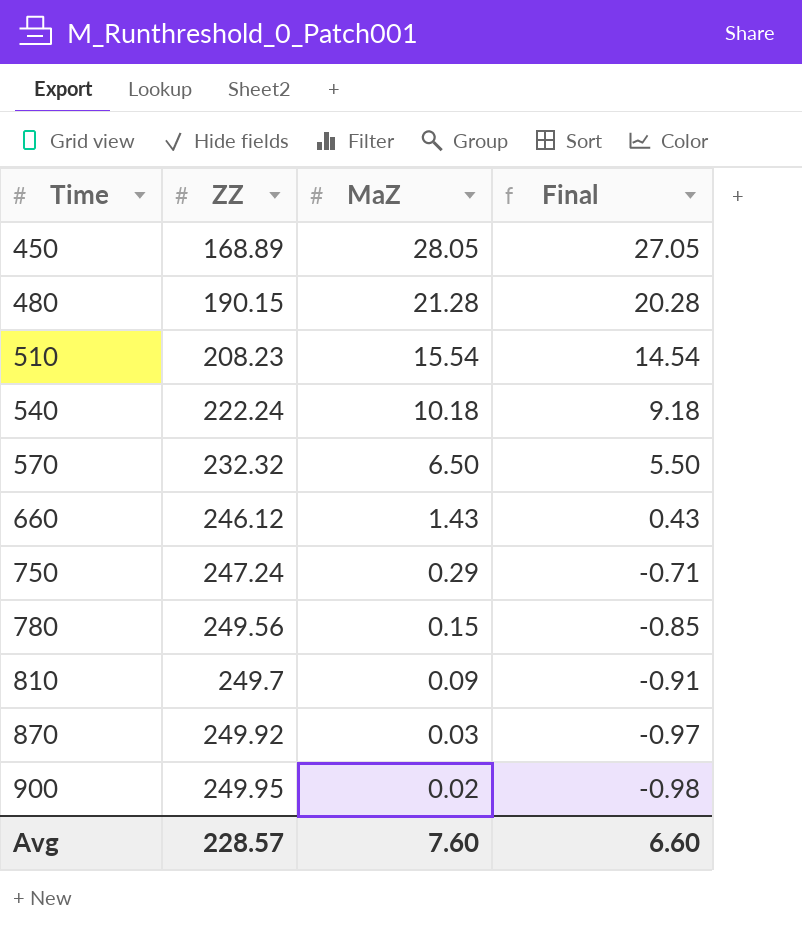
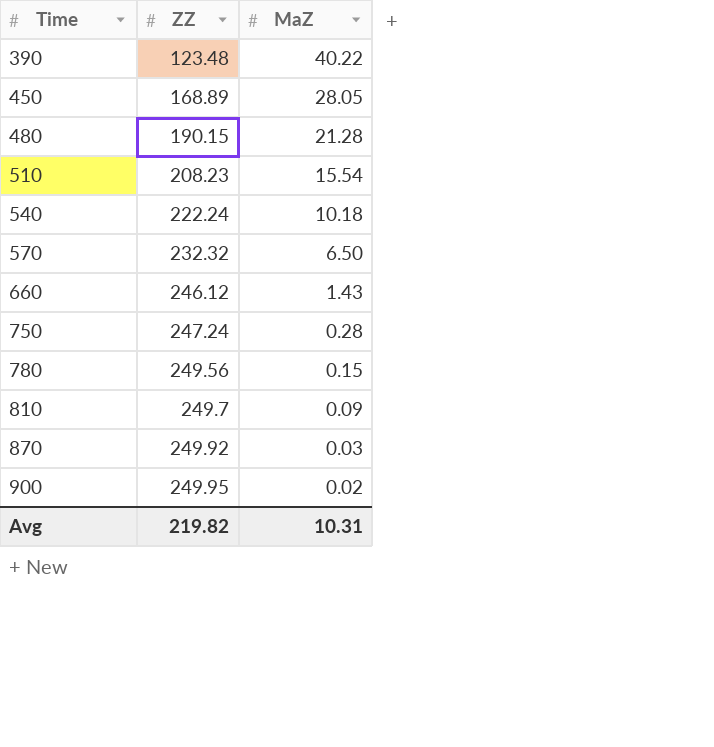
column Final | formula: [MaZ] - 1 -> none
row 390: none -> 123.48 | 40.22
750 | MaZ: 0.29 -> 0.28
Avg | ZZ: 228.57 -> 219.82
Avg | MaZ: 7.60 -> 10.31

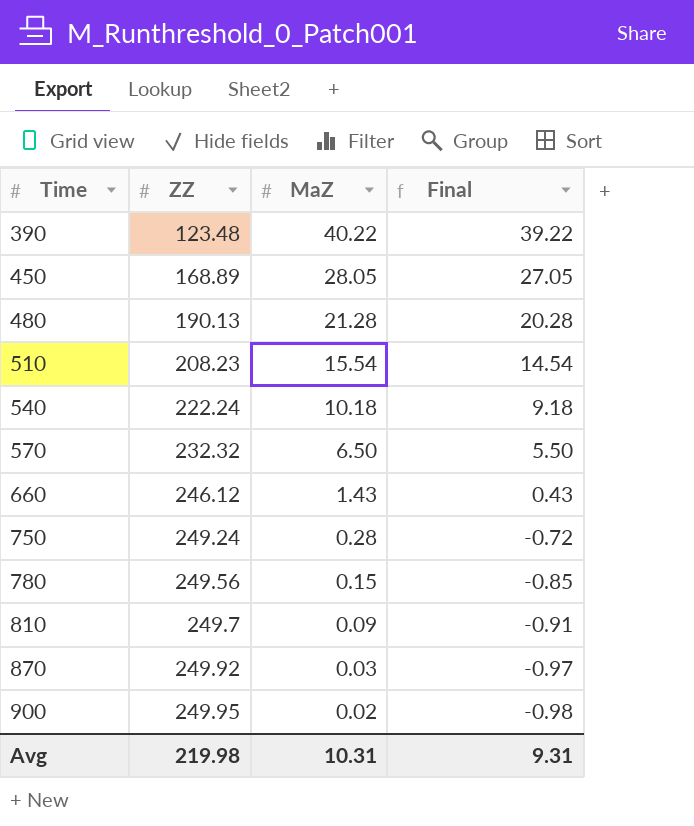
column Final | formula: none -> [MaZ] - 1
480 | ZZ: 190.15 -> 190.13
750 | ZZ: 247.24 -> 249.24
Avg | ZZ: 219.82 -> 219.98

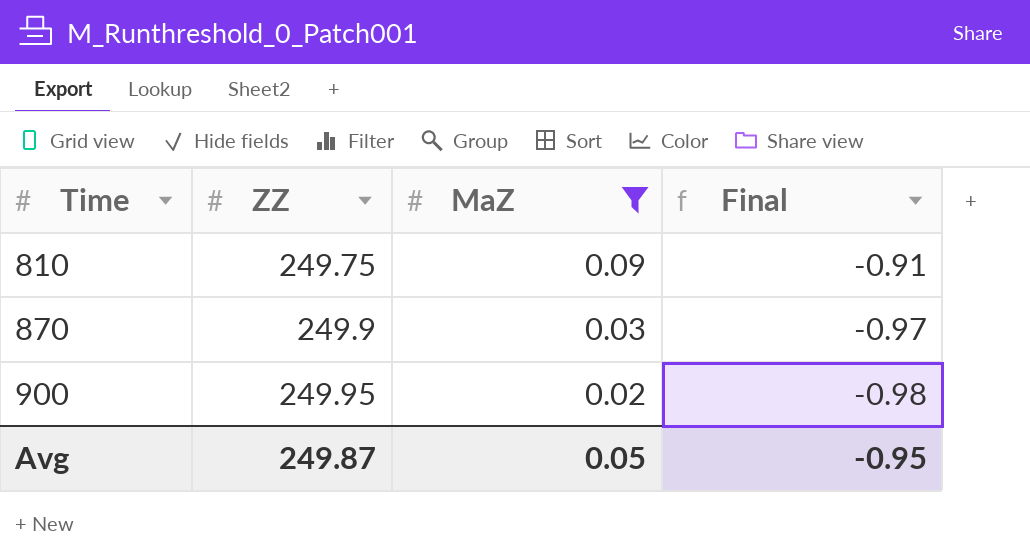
filter: none -> MaZ <= 0.09
810 | ZZ: 249.7 -> 249.75
870 | ZZ: 249.92 -> 249.9
Avg | ZZ: 219.98 -> 249.87
Avg | MaZ: 10.31 -> 0.05
Avg | Final: 9.31 -> -0.95

